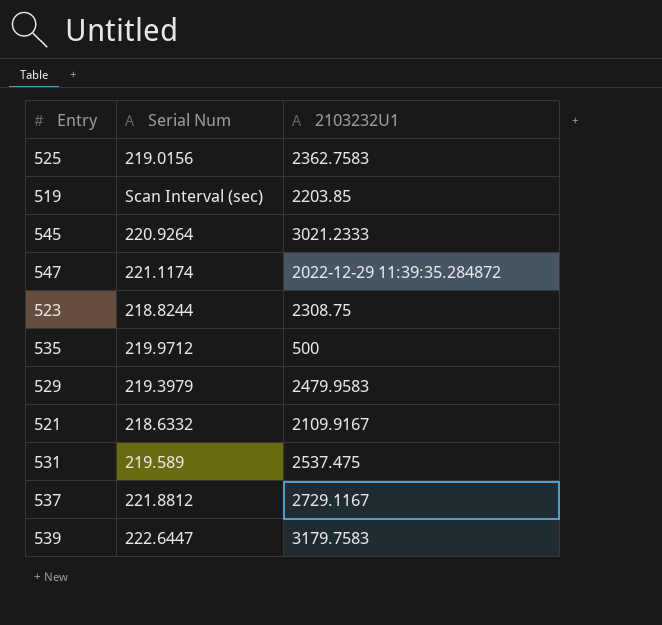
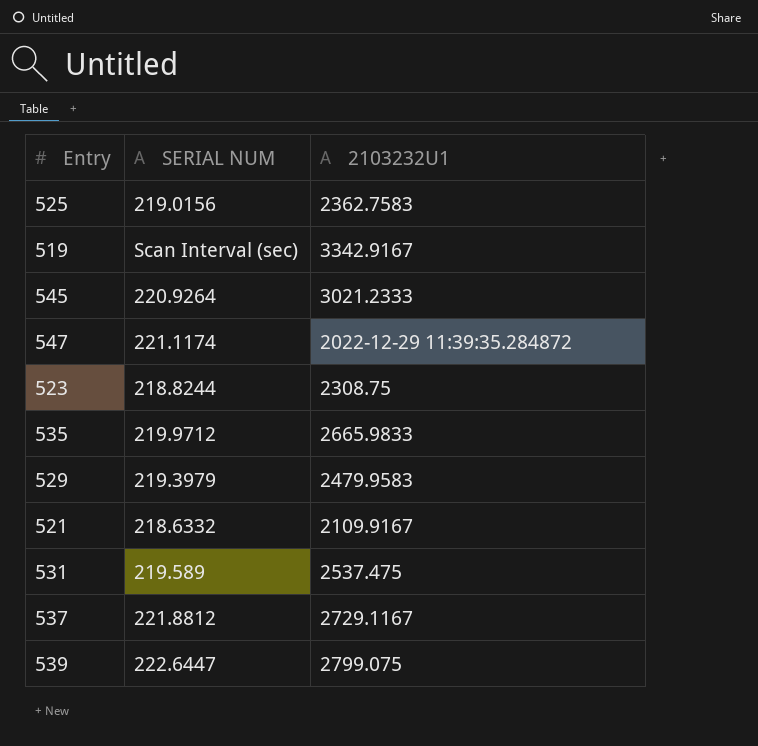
column name: Serial Num -> SERIAL NUM
519 | 2103232U1: 2203.85 -> 3342.9167
535 | 2103232U1: 500 -> 2665.9833
539 | 2103232U1: 3179.7583 -> 2799.075

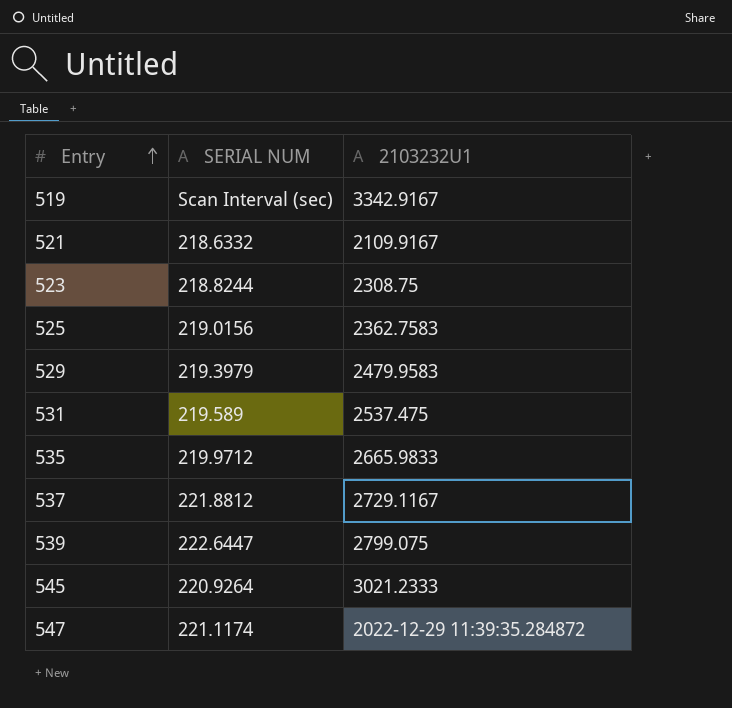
row order: none -> Entry ascending

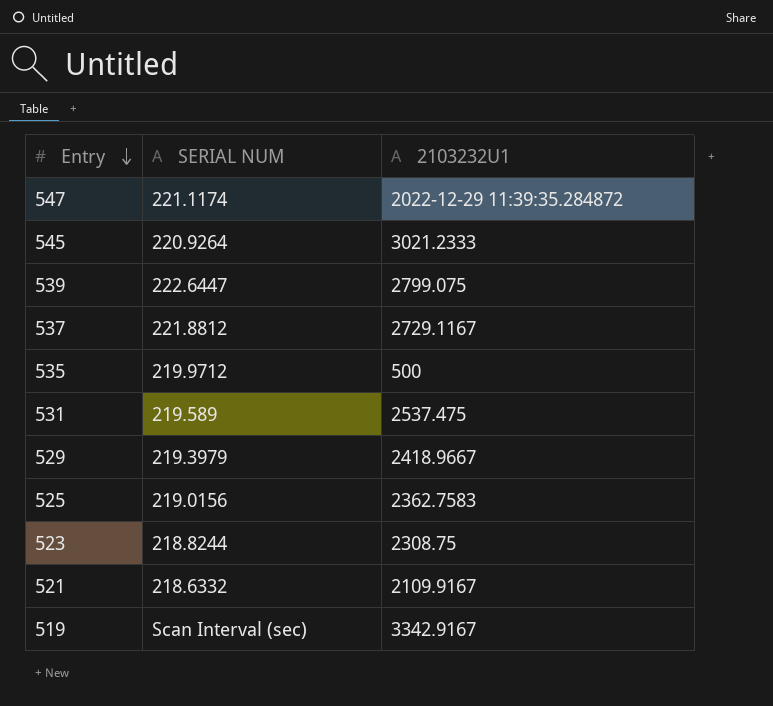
row order: Entry ascending -> Entry descending
535 | 2103232U1: 2665.9833 -> 500
529 | 2103232U1: 2479.9583 -> 2418.9667

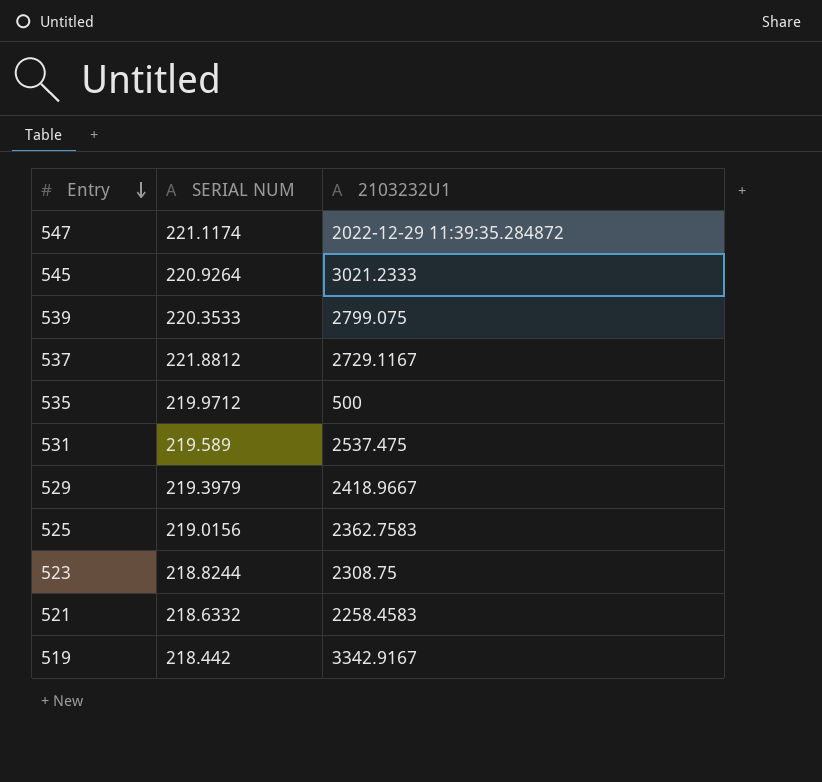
539 | SERIAL NUM: 222.6447 -> 220.3533
521 | 2103232U1: 2109.9167 -> 2258.4583
519 | SERIAL NUM: Scan Interval (sec) -> 218.442

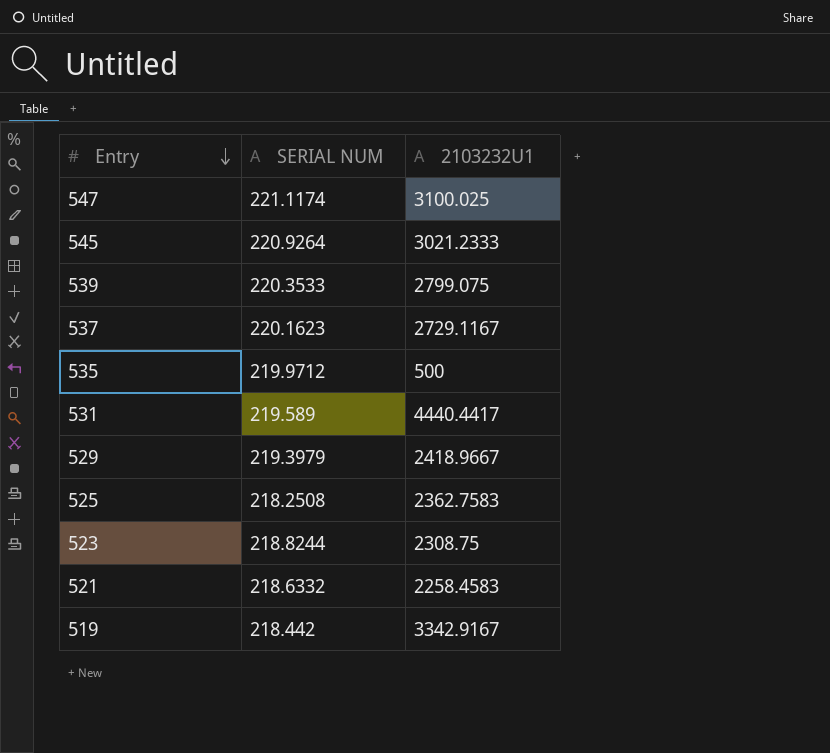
547 | 2103232U1: 2022-12-29 11:39:35.284872 -> 3100.025
537 | SERIAL NUM: 221.8812 -> 220.1623
531 | 2103232U1: 2537.475 -> 4440.4417
525 | SERIAL NUM: 219.0156 -> 218.2508

